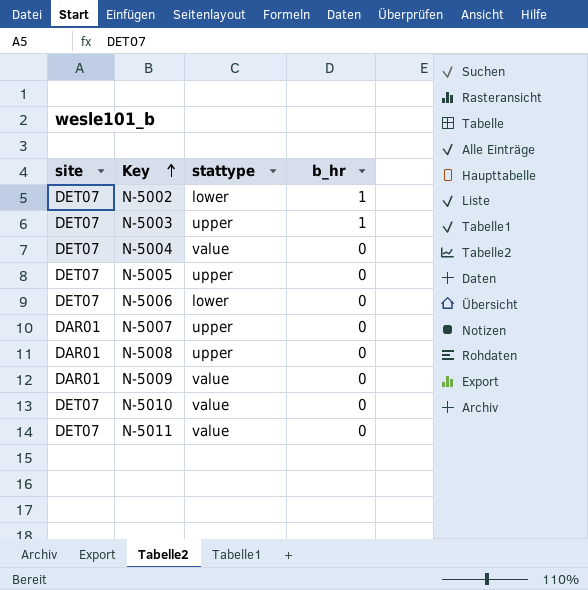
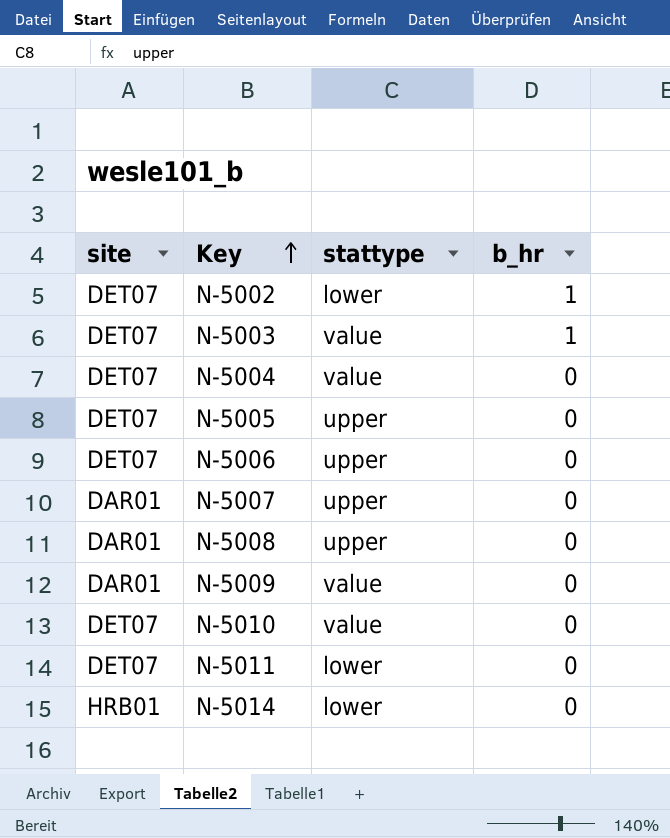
N-5003 | stattype: upper -> value
N-5006 | stattype: lower -> upper
N-5011 | stattype: value -> lower
row N-5014: none -> HRB01 | lower | 0

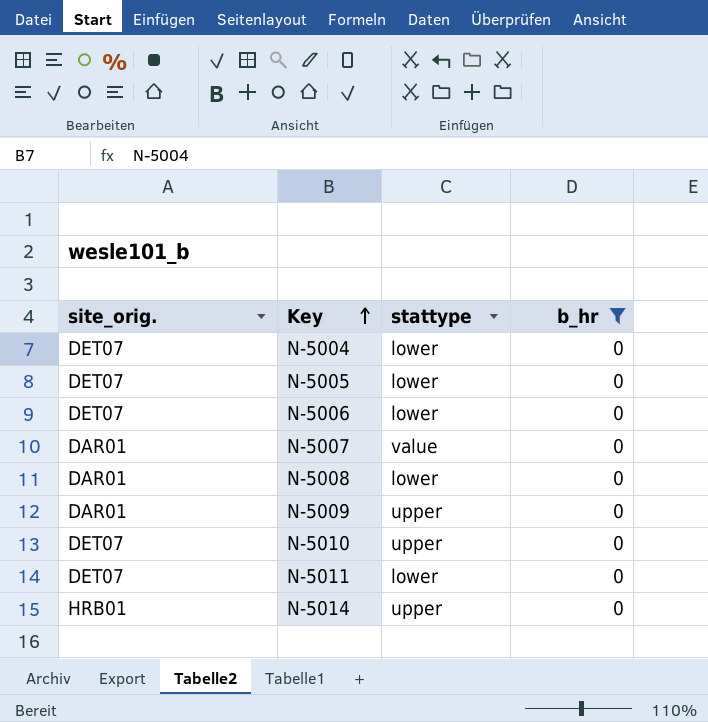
filter: none -> b_hr = 0
column name: site -> site_orig.
N-5004 | stattype: value -> lower
N-5005 | stattype: upper -> lower
N-5006 | stattype: upper -> lower
N-5007 | stattype: upper -> value
N-5008 | stattype: upper -> lower
N-5009 | stattype: value -> upper
N-5010 | stattype: value -> upper
N-5014 | stattype: lower -> upper

